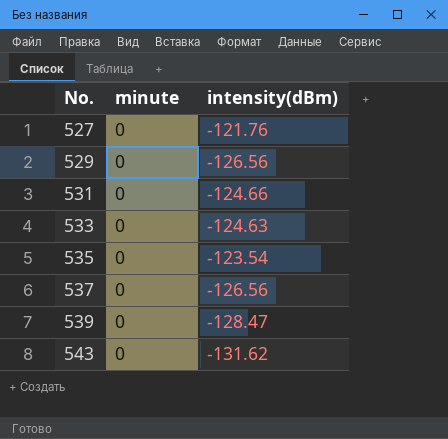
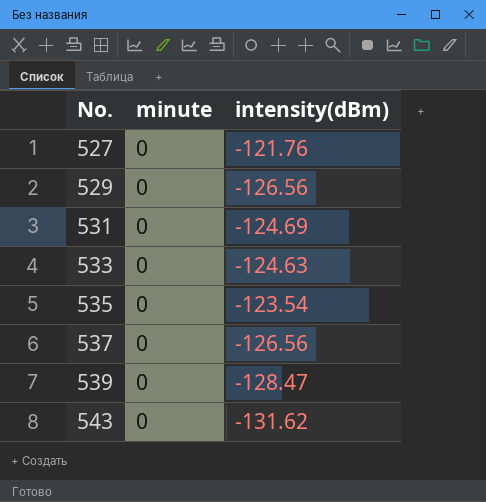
531 | intensity(dBm): -124.66 -> -124.69

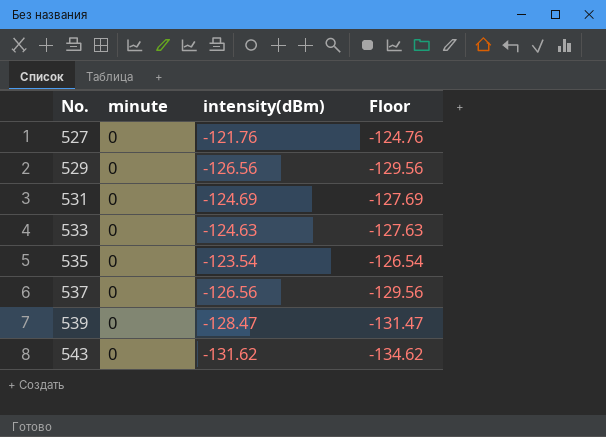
column Floor | formula: none -> [intensity(dBm)] - 3

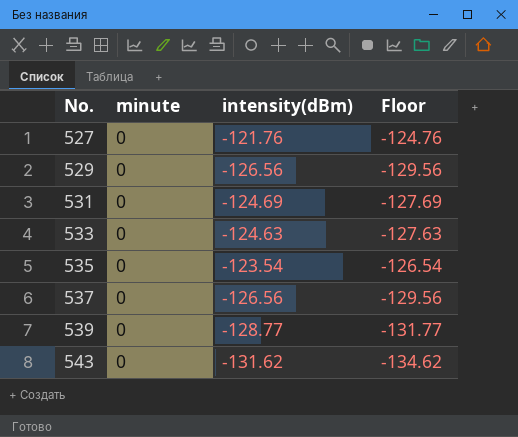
539 | intensity(dBm): -128.47 -> -128.77
539 | Floor: -131.47 -> -131.77

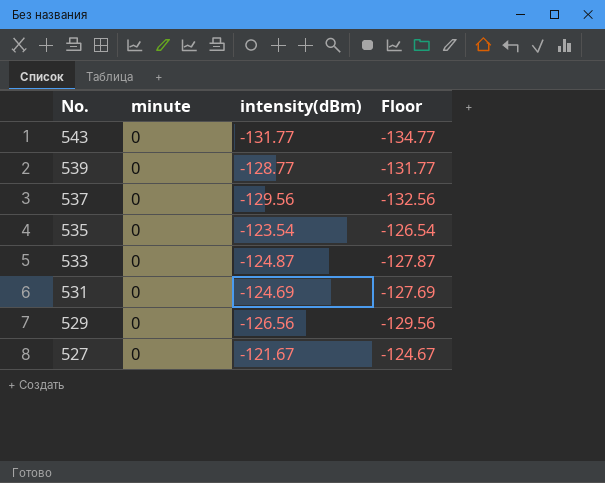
row order: No. ascending -> No. descending
543 | intensity(dBm): -131.62 -> -131.77
543 | Floor: -134.62 -> -134.77
537 | intensity(dBm): -126.56 -> -129.56
537 | Floor: -129.56 -> -132.56
533 | intensity(dBm): -124.63 -> -124.87
533 | Floor: -127.63 -> -127.87
527 | intensity(dBm): -121.76 -> -121.67
527 | Floor: -124.76 -> -124.67

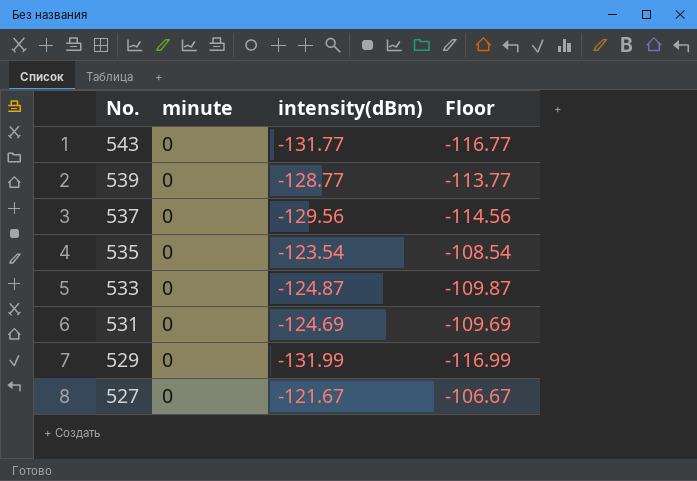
column Floor | formula: [intensity(dBm)] - 3 -> [intensity(dBm)] + 15
529 | intensity(dBm): -126.56 -> -131.99

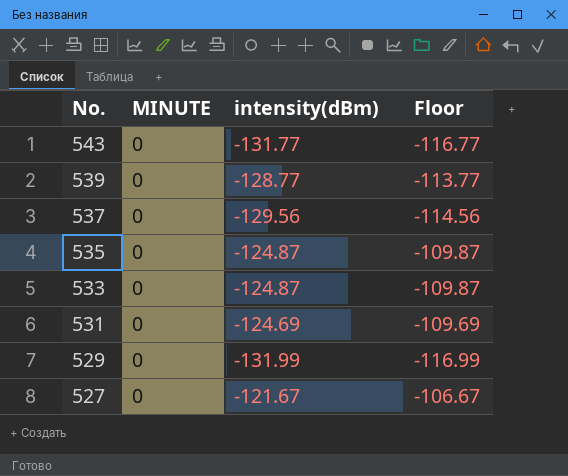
column name: minute -> MINUTE
535 | intensity(dBm): -123.54 -> -124.87
535 | Floor: -108.54 -> -109.87

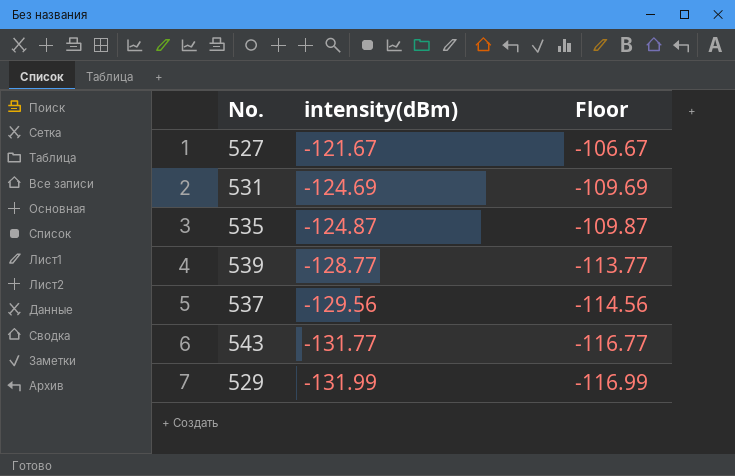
row order: No. descending -> intensity(dBm) descending
column MINUTE | position: 2 -> none
row 533: 0 | -124.87 | -109.87 -> none

